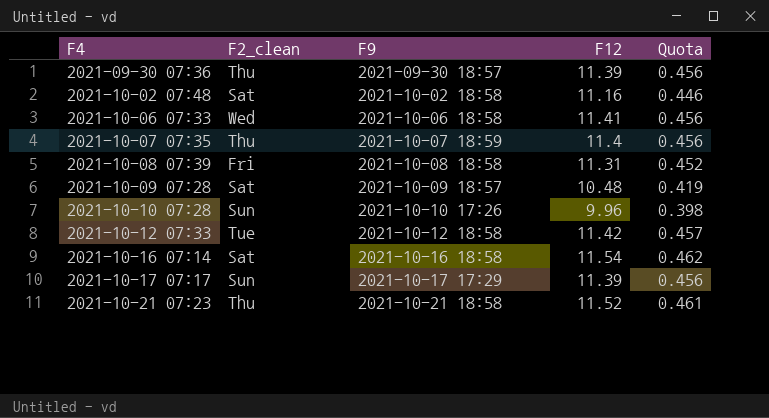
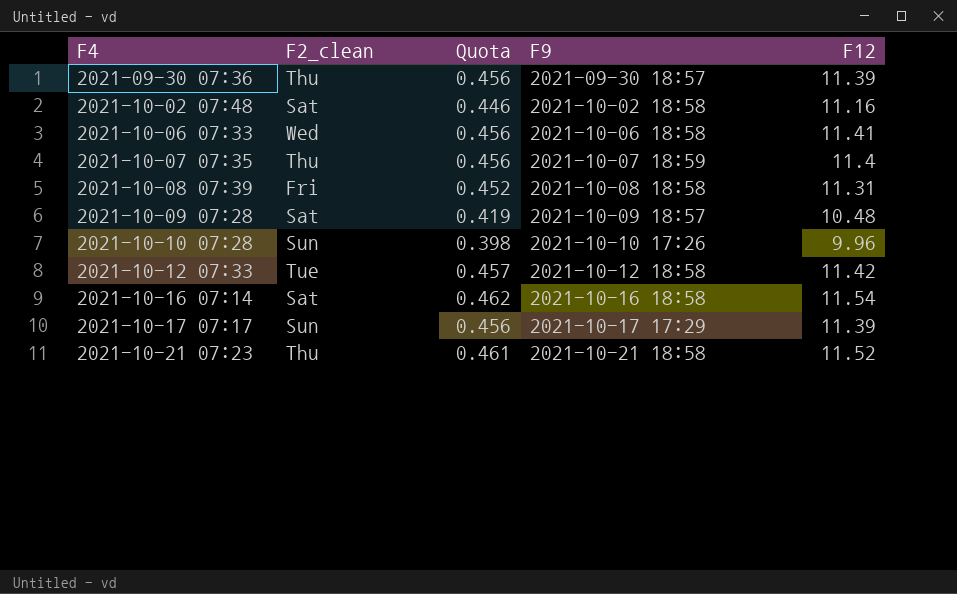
column Quota | position: 5 -> 3

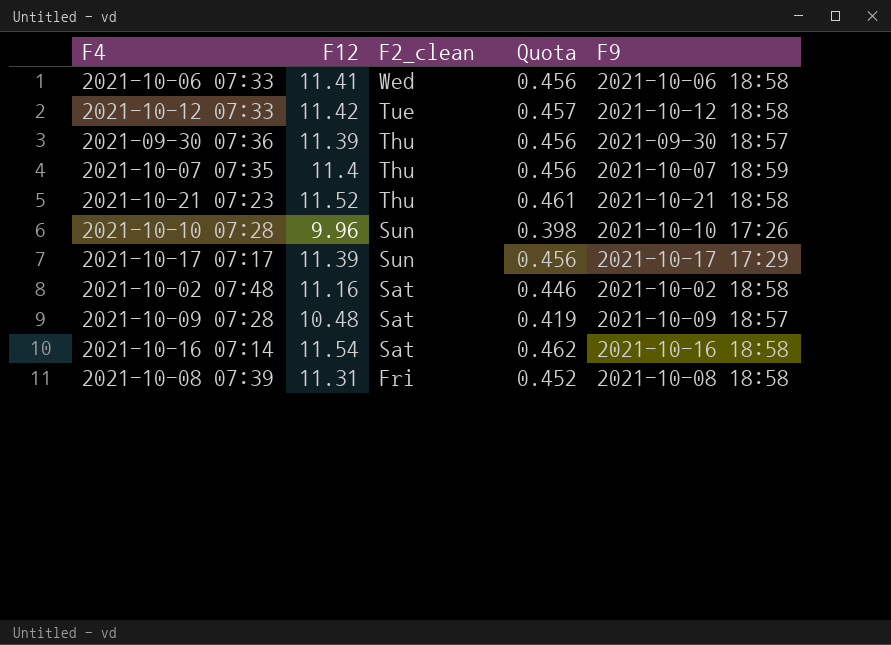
row order: F4 ascending -> F2_clean descending
column F12 | position: 5 -> 2

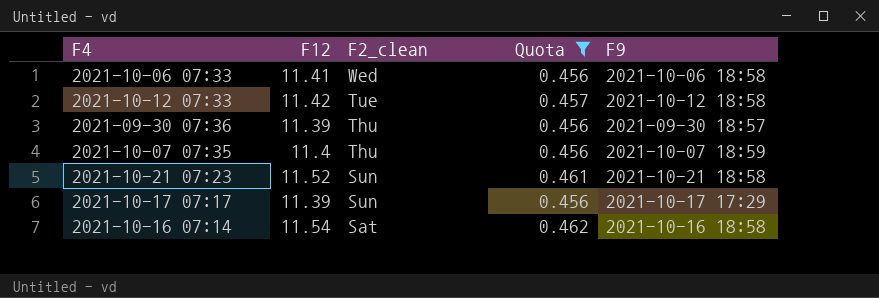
filter: none -> Quota >= 0.456
2021-10-21 07:23 | F2_clean: Thu -> Sun

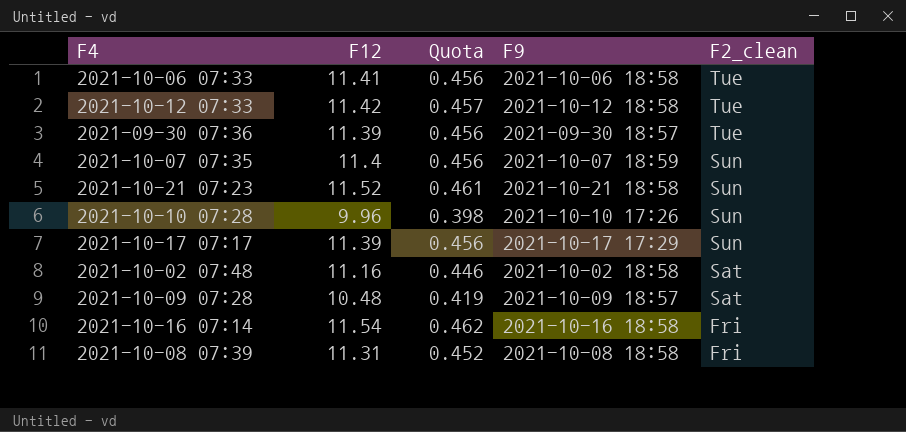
filter: Quota >= 0.456 -> none
column F2_clean | position: 3 -> 5
2021-10-06 07:33 | F2_clean: Wed -> Tue
2021-09-30 07:36 | F2_clean: Thu -> Tue
2021-10-07 07:35 | F2_clean: Thu -> Sun
2021-10-16 07:14 | F2_clean: Sat -> Fri

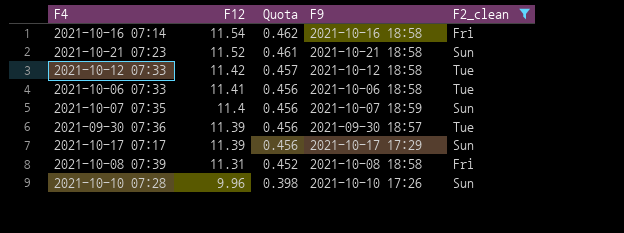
filter: none -> F2_clean != Sat
row order: F2_clean descending -> F12 descending

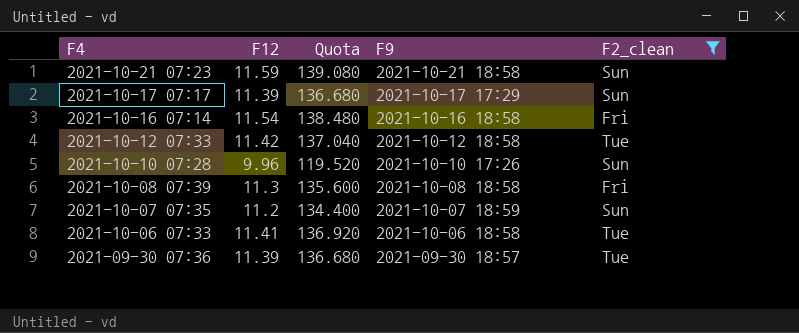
row order: F12 descending -> F4 descending
column Quota | formula: [F12] * 0.04 -> [F12] * 12
2021-10-21 07:23 | F12: 11.52 -> 11.59
2021-10-08 07:39 | F12: 11.31 -> 11.3
2021-10-07 07:35 | F12: 11.4 -> 11.2

